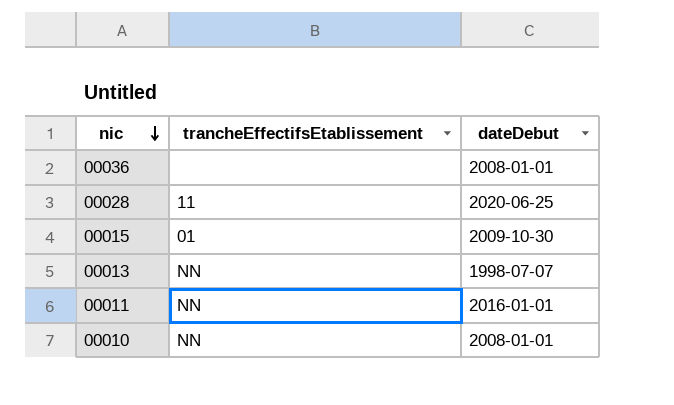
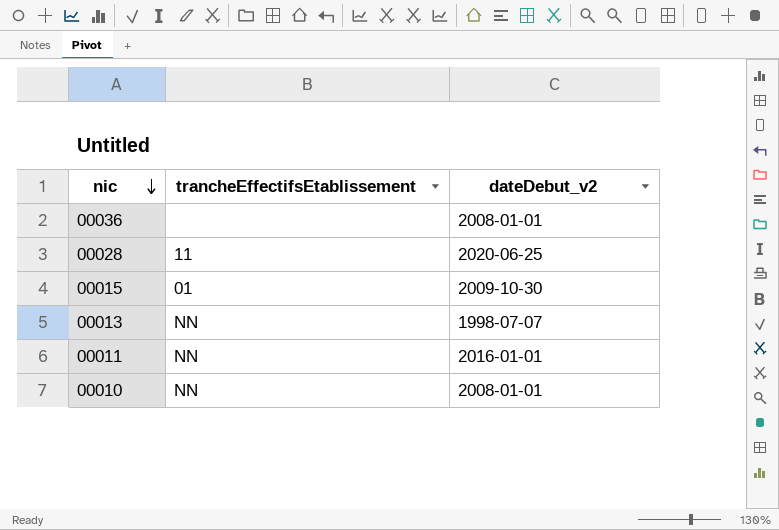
column name: dateDebut -> dateDebut_v2

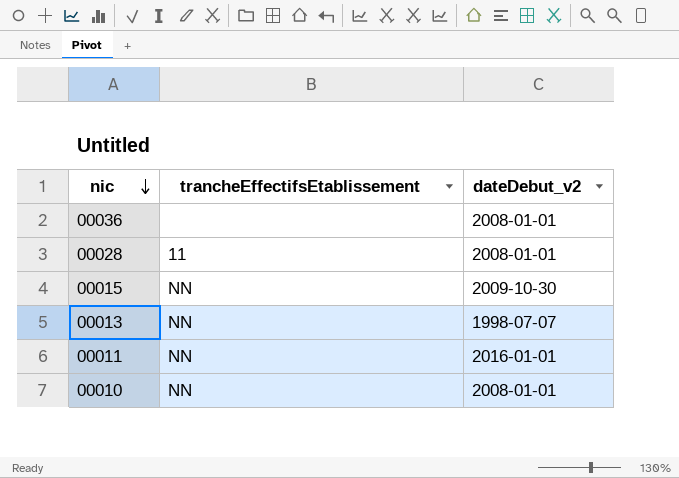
00028 | dateDebut_v2: 2020-06-25 -> 2008-01-01
00015 | trancheEffectifsEtablissement: 01 -> NN

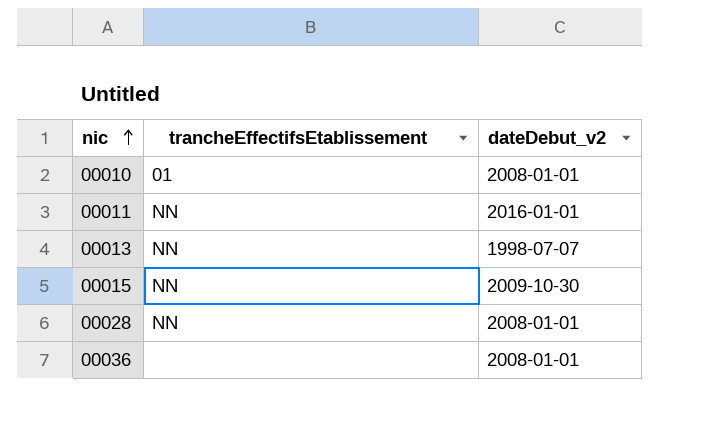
row order: nic descending -> nic ascending
00010 | trancheEffectifsEtablissement: NN -> 01
00028 | trancheEffectifsEtablissement: 11 -> NN

